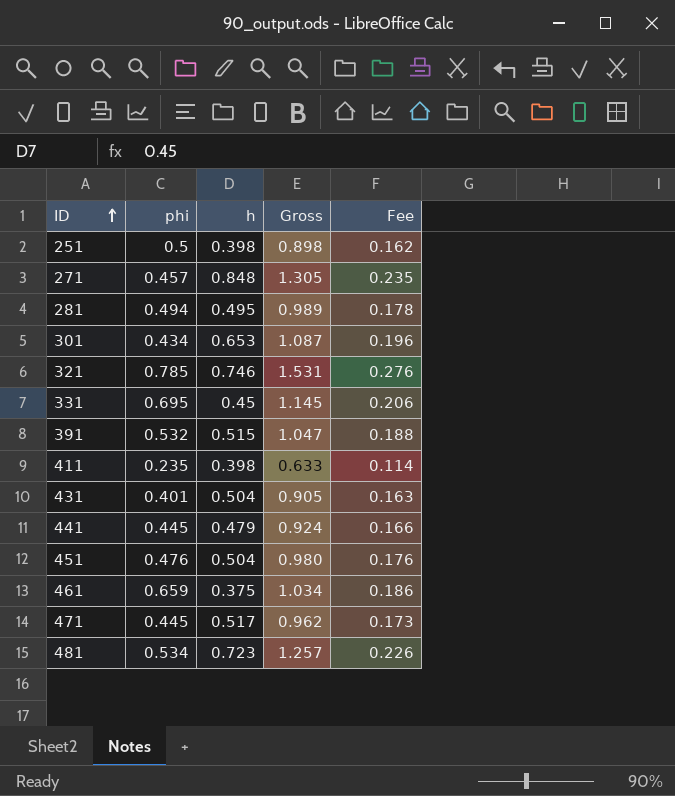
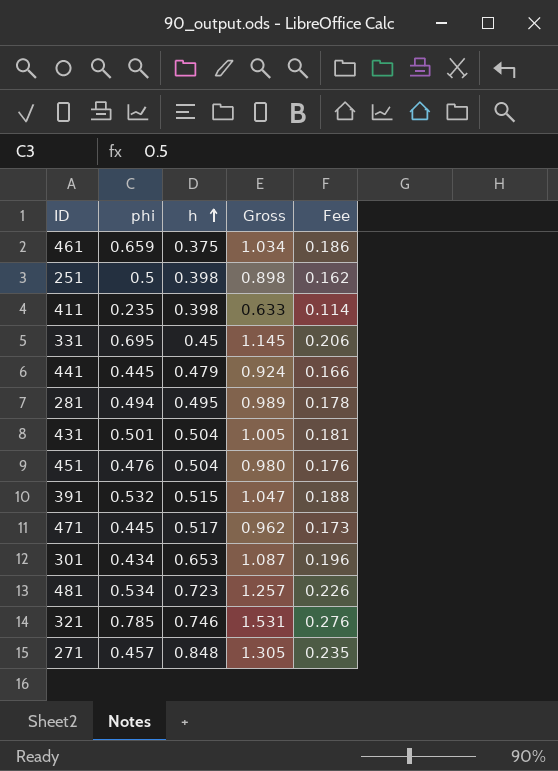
row order: ID ascending -> h ascending
431 | phi: 0.401 -> 0.501
431 | Gross: 0.905 -> 1.005
431 | Fee: 0.163 -> 0.181

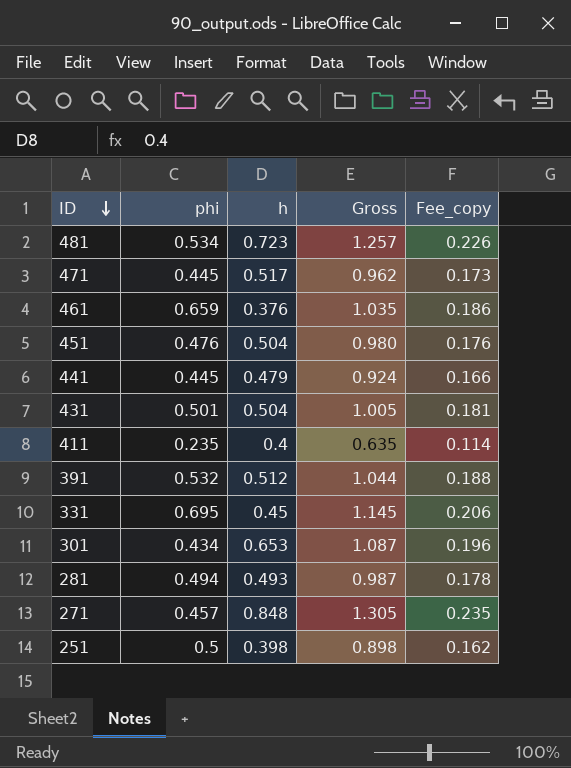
row order: h ascending -> ID descending
column name: Fee -> Fee_copy
row 321: 0.785 | 0.746 | 1.531 | 0.276 -> none
461 | h: 0.375 -> 0.376
461 | Gross: 1.034 -> 1.035
411 | h: 0.398 -> 0.4
411 | Gross: 0.633 -> 0.635
391 | h: 0.515 -> 0.512
391 | Gross: 1.047 -> 1.044
281 | h: 0.495 -> 0.493
281 | Gross: 0.989 -> 0.987

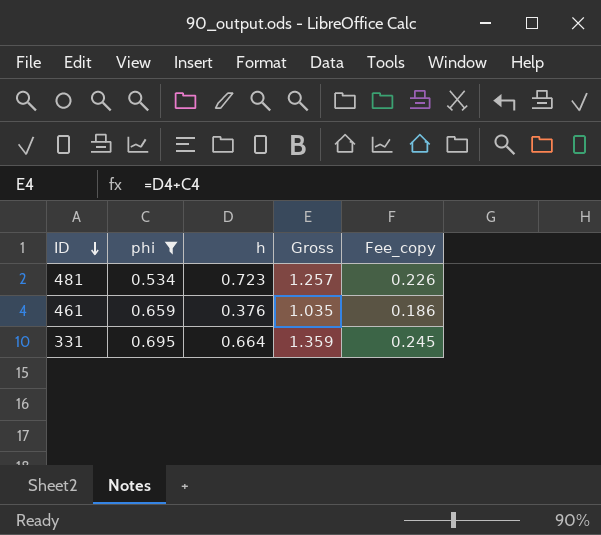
filter: none -> phi >= 0.534
331 | h: 0.45 -> 0.664
331 | Gross: 1.145 -> 1.359
331 | Fee_copy: 0.206 -> 0.245

